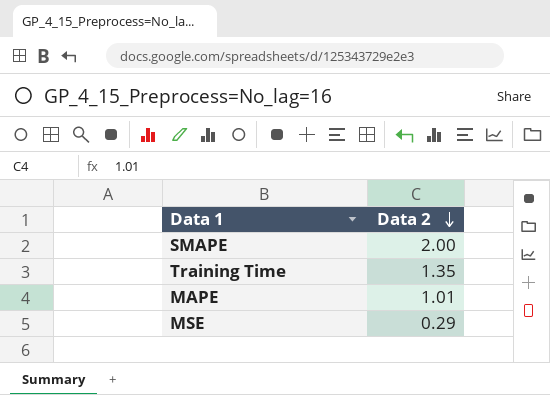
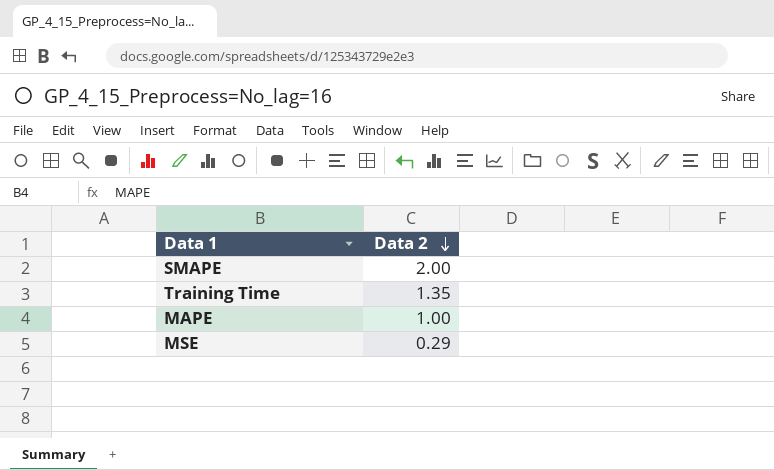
MAPE | Data 2: 1.01 -> 1.00

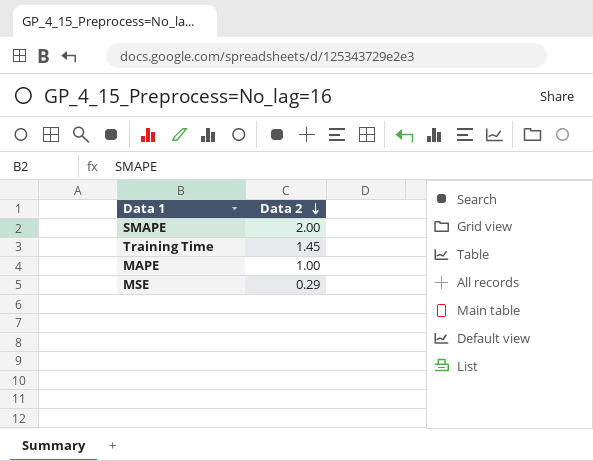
Training Time | Data 2: 1.35 -> 1.45

